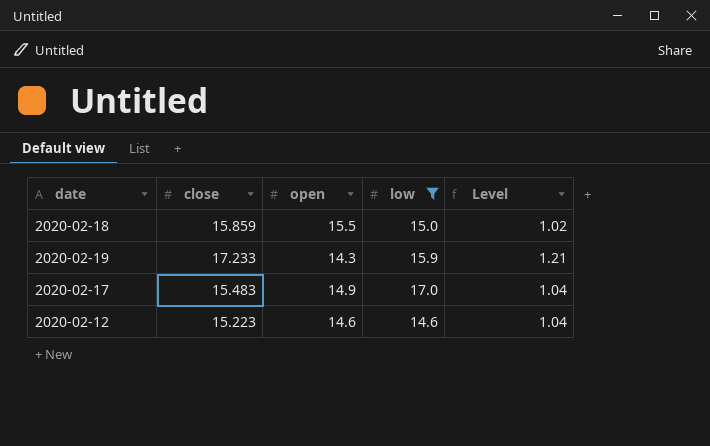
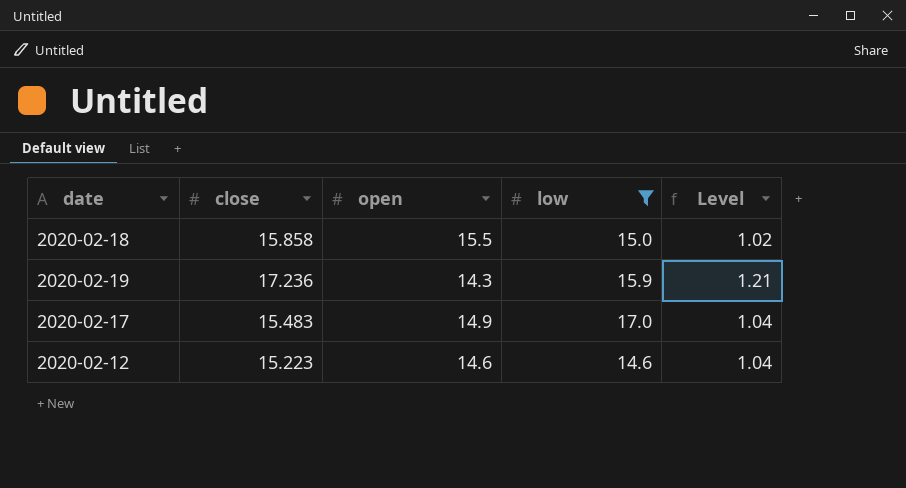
2020-02-18 | close: 15.859 -> 15.858
2020-02-19 | close: 17.233 -> 17.236

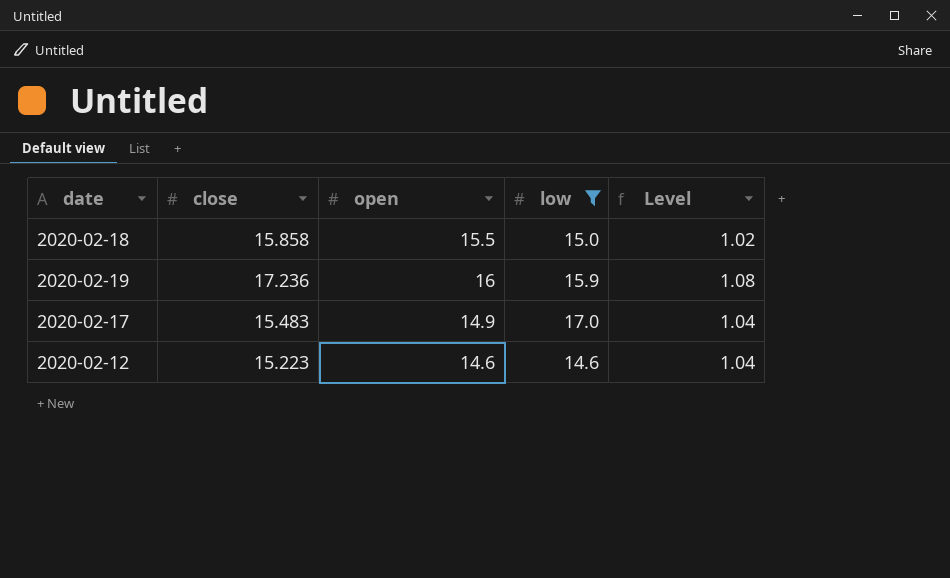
2020-02-19 | open: 14.3 -> 16
2020-02-19 | Level: 1.21 -> 1.08

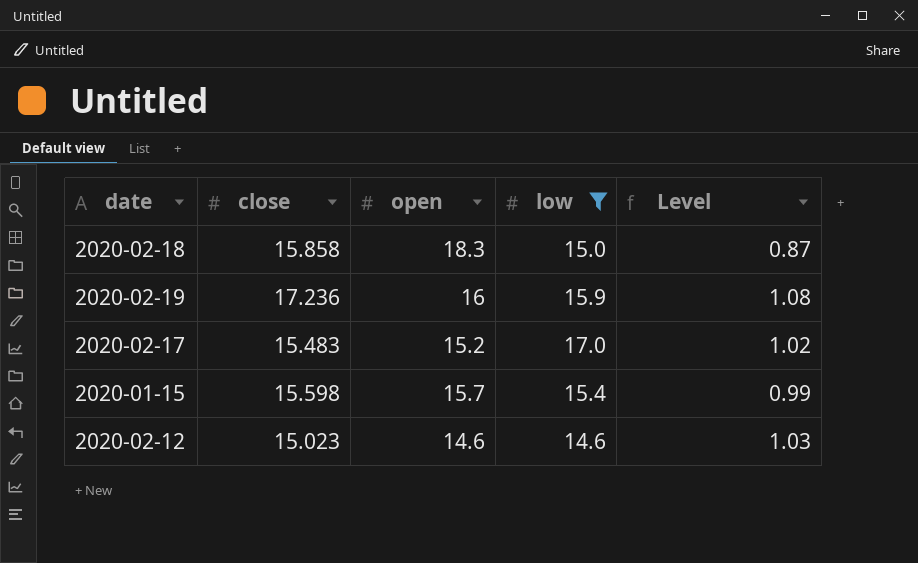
2020-02-18 | open: 15.5 -> 18.3
2020-02-18 | Level: 1.02 -> 0.87
2020-02-17 | open: 14.9 -> 15.2
2020-02-17 | Level: 1.04 -> 1.02
row 2020-01-15: none -> 15.598 | 15.7 | 15.4 | 0.99
2020-02-12 | close: 15.223 -> 15.023
2020-02-12 | Level: 1.04 -> 1.03

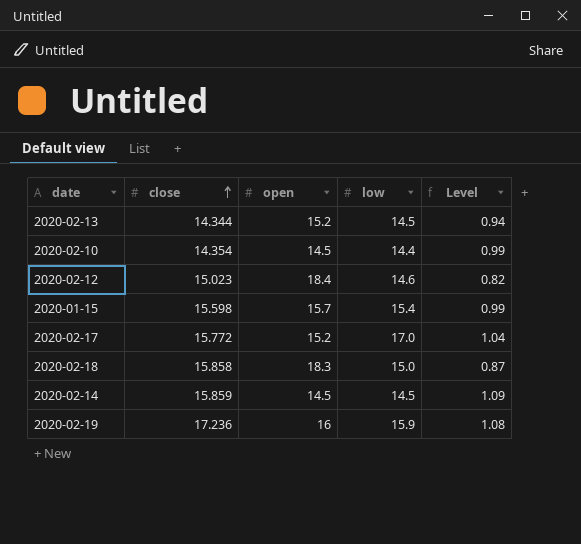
filter: low >= 14.6 -> none
row order: none -> close ascending
2020-02-12 | open: 14.6 -> 18.4
2020-02-12 | Level: 1.03 -> 0.82
2020-02-17 | close: 15.483 -> 15.772
2020-02-17 | Level: 1.02 -> 1.04

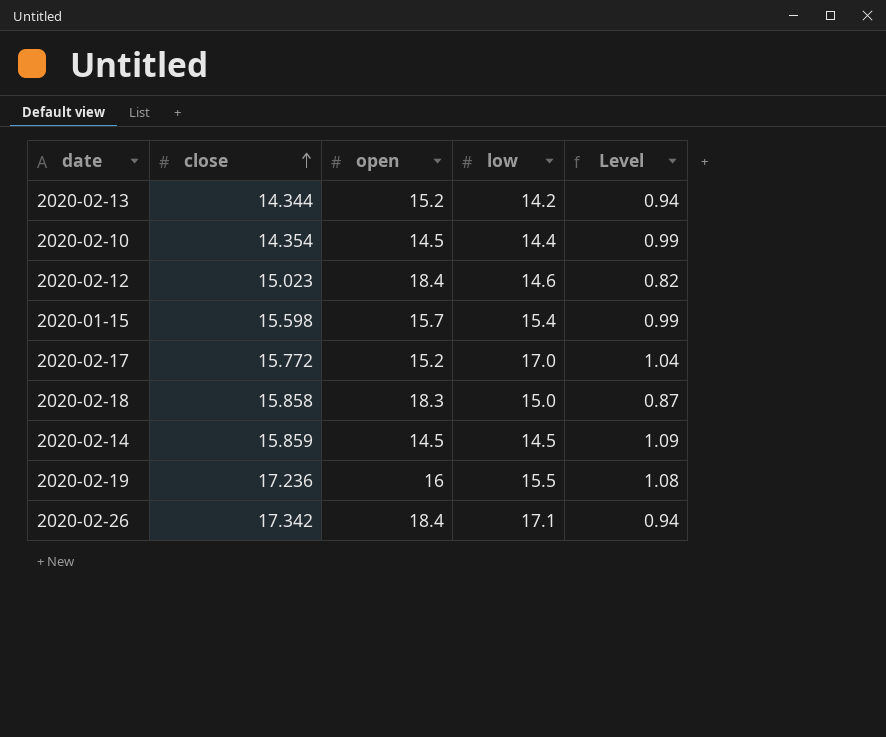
2020-02-13 | low: 14.5 -> 14.2
2020-02-19 | low: 15.9 -> 15.5
row 2020-02-26: none -> 17.342 | 18.4 | 17.1 | 0.94

